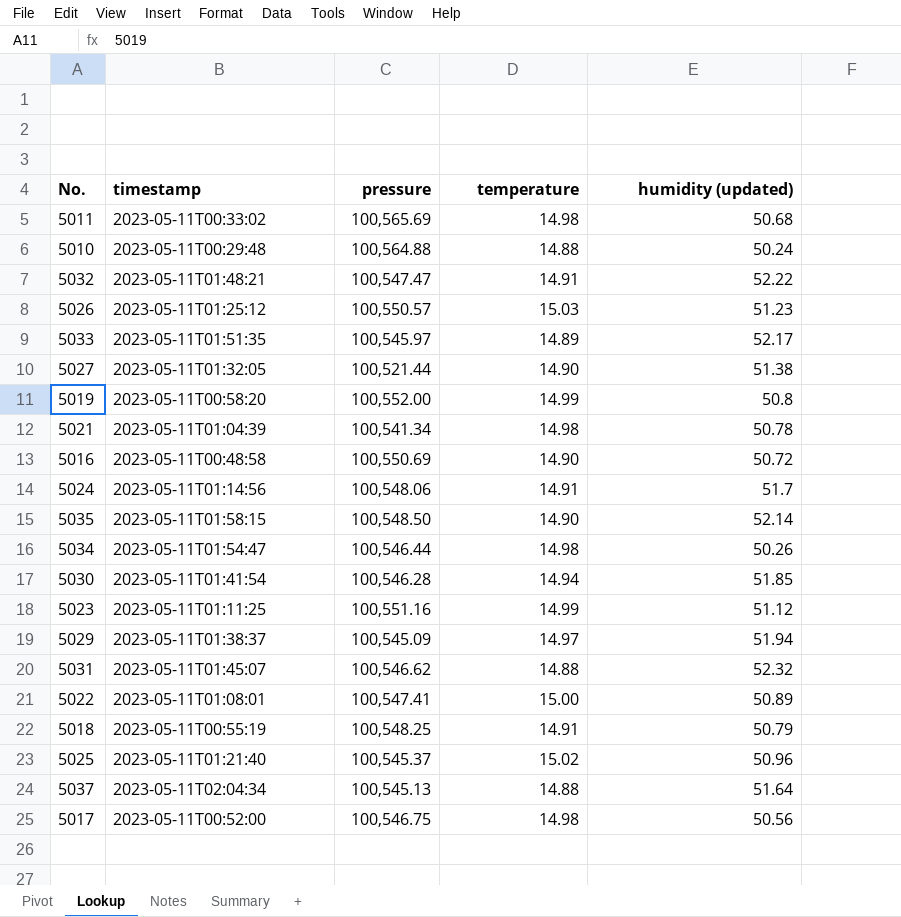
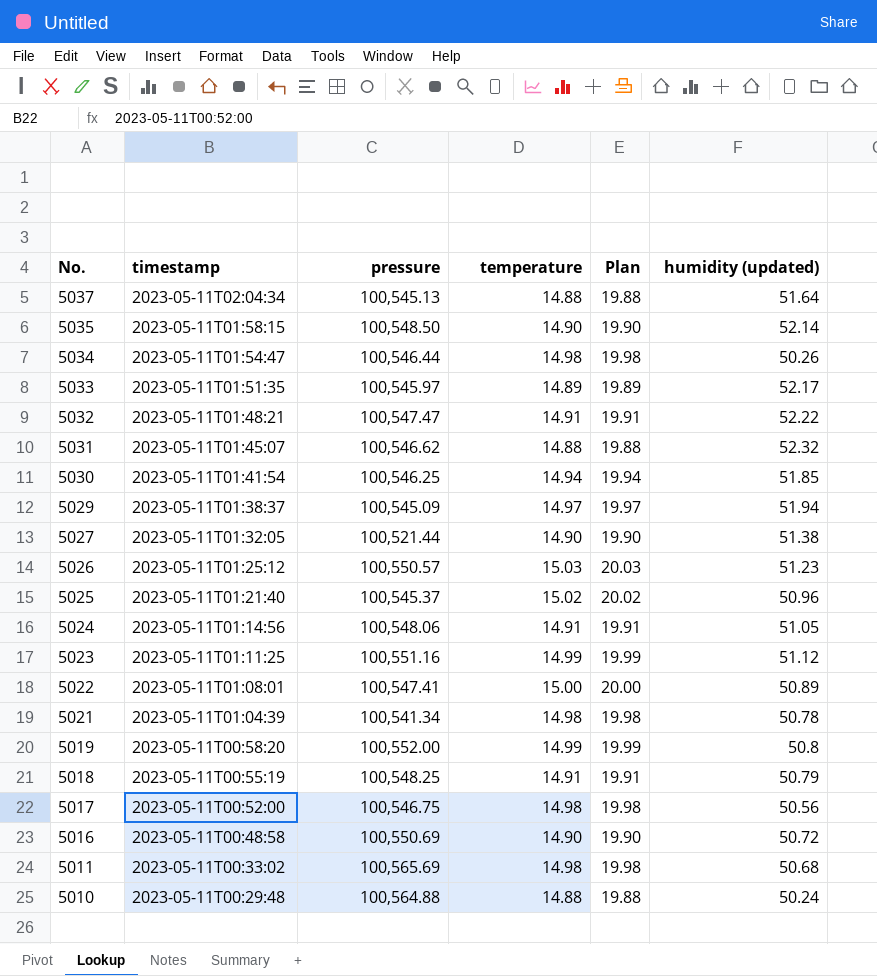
row order: none -> No. descending
column Plan | formula: none -> [temperature] + 5
5030 | pressure: 100,546.28 -> 100,546.25
5024 | humidity (updated): 51.7 -> 51.05

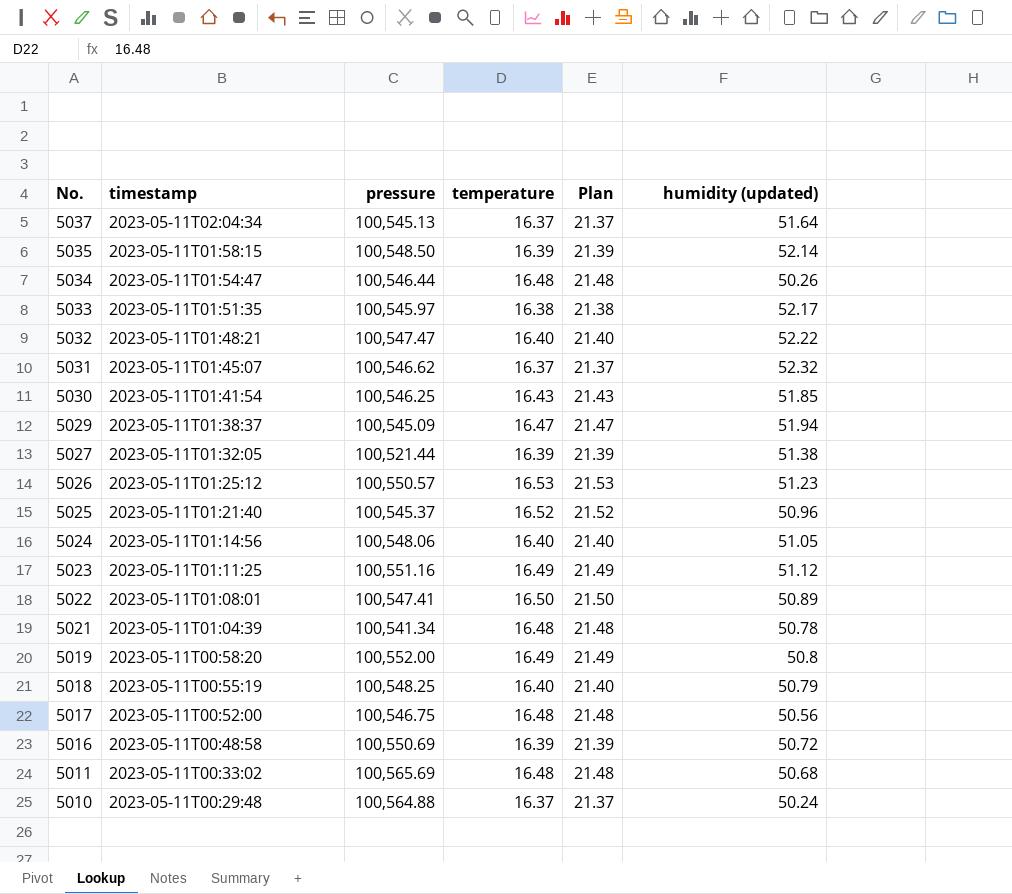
5037 | temperature: 14.88 -> 16.37
5037 | Plan: 19.88 -> 21.37
5035 | temperature: 14.90 -> 16.39
5035 | Plan: 19.90 -> 21.39
5034 | temperature: 14.98 -> 16.48
5034 | Plan: 19.98 -> 21.48
5033 | temperature: 14.89 -> 16.38
5033 | Plan: 19.89 -> 21.38
5032 | temperature: 14.91 -> 16.40
5032 | Plan: 19.91 -> 21.40
5031 | temperature: 14.88 -> 16.37
5031 | Plan: 19.88 -> 21.37
5030 | temperature: 14.94 -> 16.43
5030 | Plan: 19.94 -> 21.43
5029 | temperature: 14.97 -> 16.47
5029 | Plan: 19.97 -> 21.47
5027 | temperature: 14.90 -> 16.39
5027 | Plan: 19.90 -> 21.39
5026 | temperature: 15.03 -> 16.53
5026 | Plan: 20.03 -> 21.53
5025 | temperature: 15.02 -> 16.52
5025 | Plan: 20.02 -> 21.52
5024 | temperature: 14.91 -> 16.40
5024 | Plan: 19.91 -> 21.40
5023 | temperature: 14.99 -> 16.49
5023 | Plan: 19.99 -> 21.49
5022 | temperature: 15.00 -> 16.50
5022 | Plan: 20.00 -> 21.50
5021 | temperature: 14.98 -> 16.48
5021 | Plan: 19.98 -> 21.48
5019 | temperature: 14.99 -> 16.49
5019 | Plan: 19.99 -> 21.49
5018 | temperature: 14.91 -> 16.40
5018 | Plan: 19.91 -> 21.40
5017 | temperature: 14.98 -> 16.48
5017 | Plan: 19.98 -> 21.48
5016 | temperature: 14.90 -> 16.39
5016 | Plan: 19.90 -> 21.39
5011 | temperature: 14.98 -> 16.48
5011 | Plan: 19.98 -> 21.48
5010 | temperature: 14.88 -> 16.37
5010 | Plan: 19.88 -> 21.37

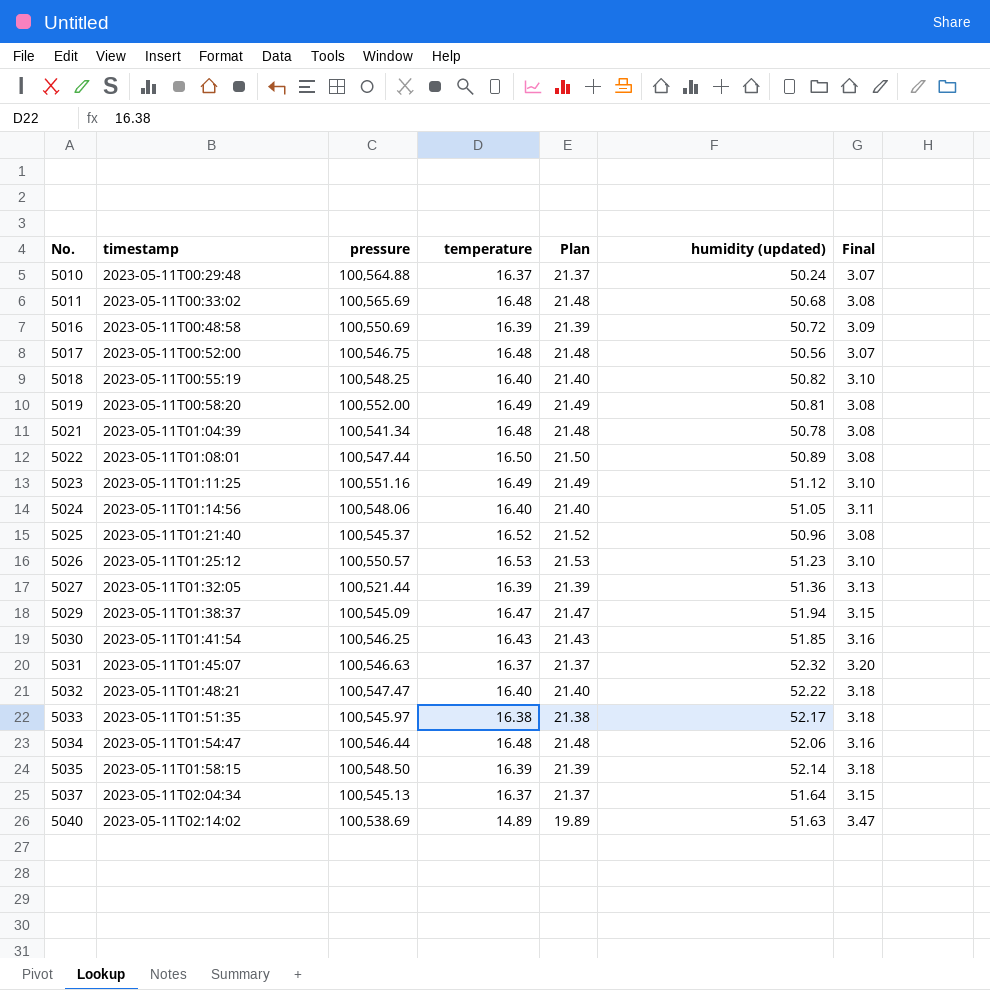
row order: No. descending -> No. ascending
column Final | formula: none -> [humidity (updated)] / [temperature]
5018 | humidity (updated): 50.79 -> 50.82
5019 | humidity (updated): 50.8 -> 50.81
5022 | pressure: 100,547.41 -> 100,547.44
5027 | humidity (updated): 51.38 -> 51.36
5031 | pressure: 100,546.62 -> 100,546.63
5034 | humidity (updated): 50.26 -> 52.06
row 5040: none -> 2023-05-11T02:14:02 | 100,538.69 | 14.89 | 19.89 | 51.63 | 3.47

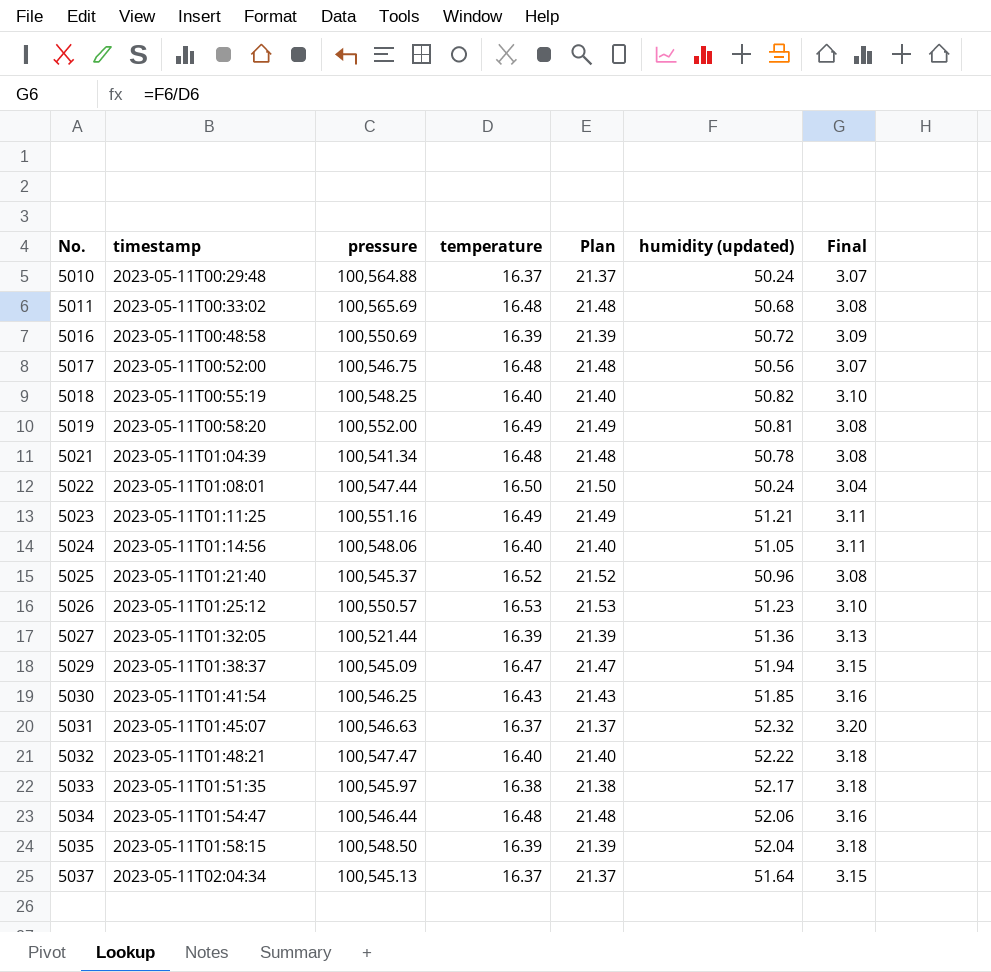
row 5040: 2023-05-11T02:14:02 | 100,538.69 | 14.89 | 19.89 | 51.63 | 3.47 -> none
5022 | humidity (updated): 50.89 -> 50.24
5022 | Final: 3.08 -> 3.04
5023 | humidity (updated): 51.12 -> 51.21
5023 | Final: 3.10 -> 3.11
5035 | humidity (updated): 52.14 -> 52.04

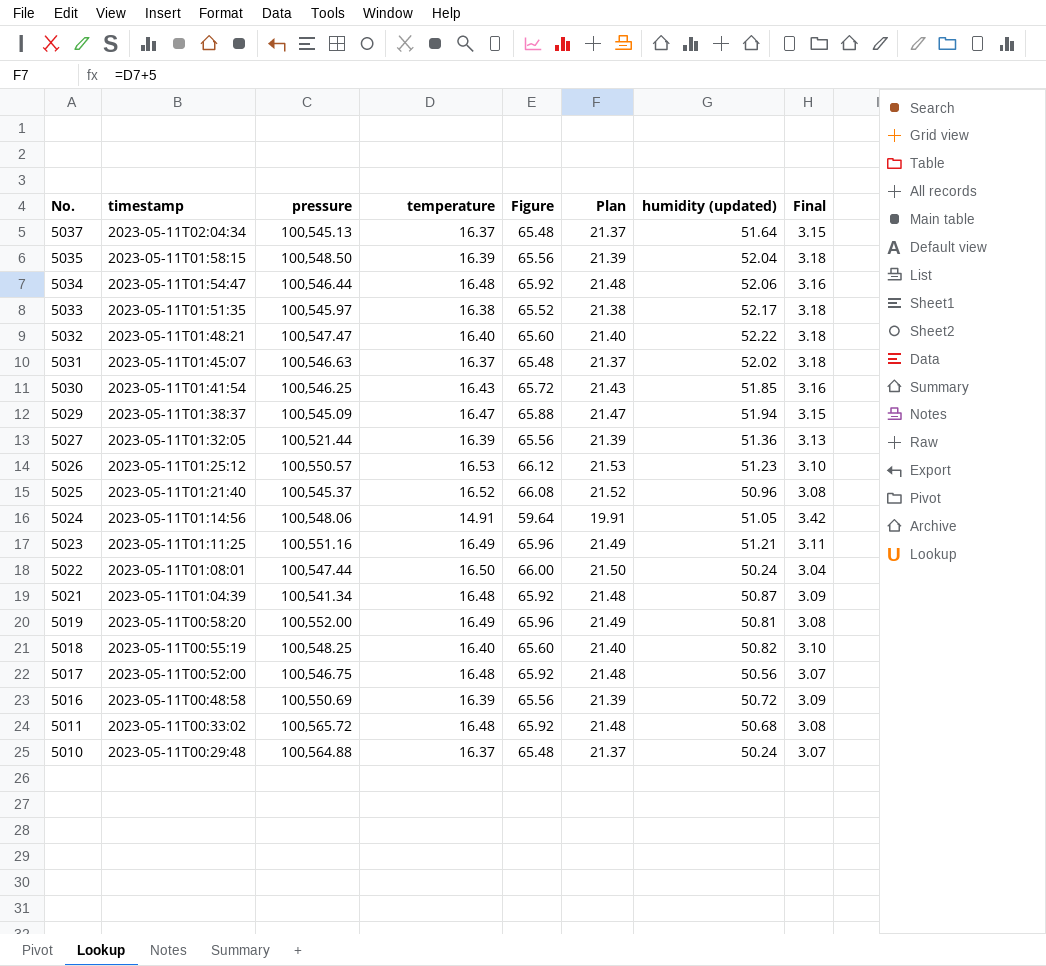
row order: No. ascending -> No. descending
column Figure | formula: none -> [temperature] * 4
5031 | humidity (updated): 52.32 -> 52.02
5031 | Final: 3.20 -> 3.18
5024 | temperature: 16.40 -> 14.91
5024 | Plan: 21.40 -> 19.91
5024 | Final: 3.11 -> 3.42
5021 | humidity (updated): 50.78 -> 50.87
5021 | Final: 3.08 -> 3.09
5011 | pressure: 100,565.69 -> 100,565.72

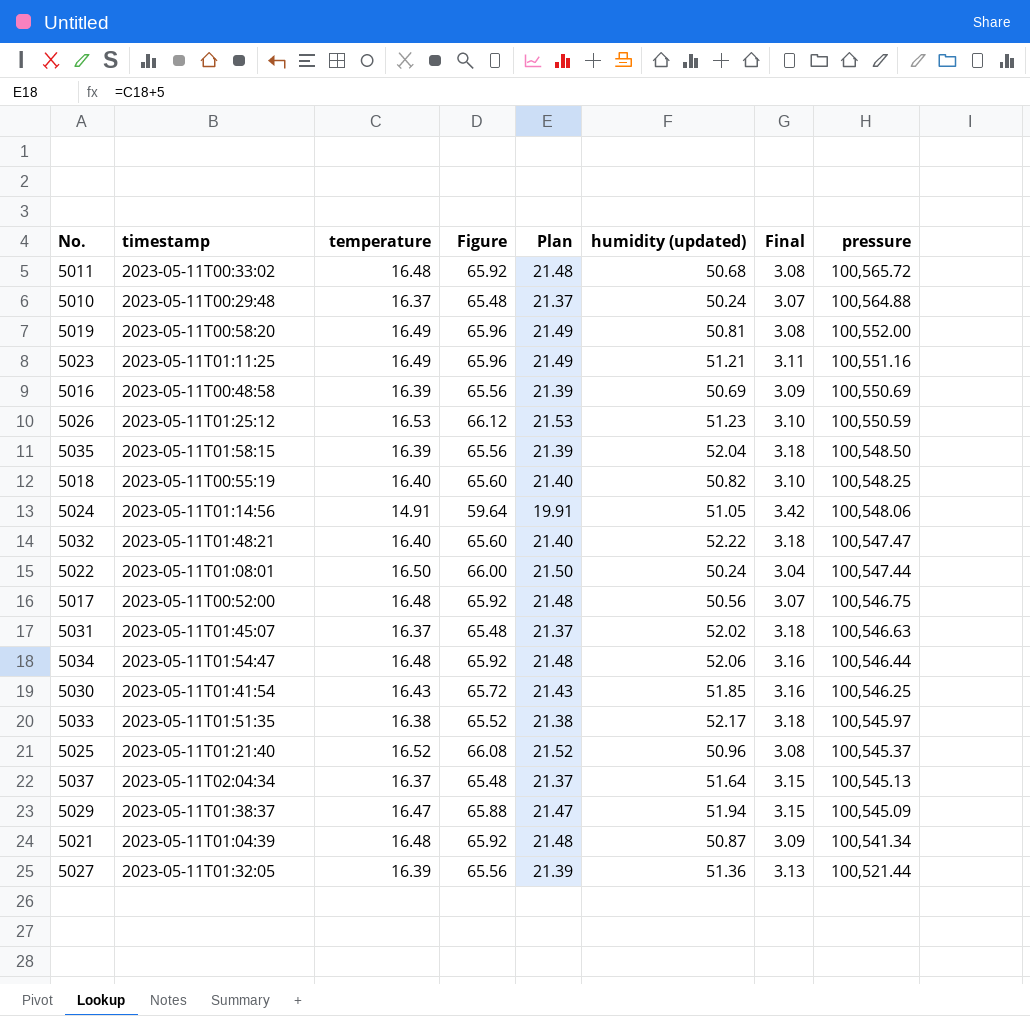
row order: No. descending -> pressure descending
column pressure | position: 3 -> 8
5016 | humidity (updated): 50.72 -> 50.69
5026 | pressure: 100,550.57 -> 100,550.59

